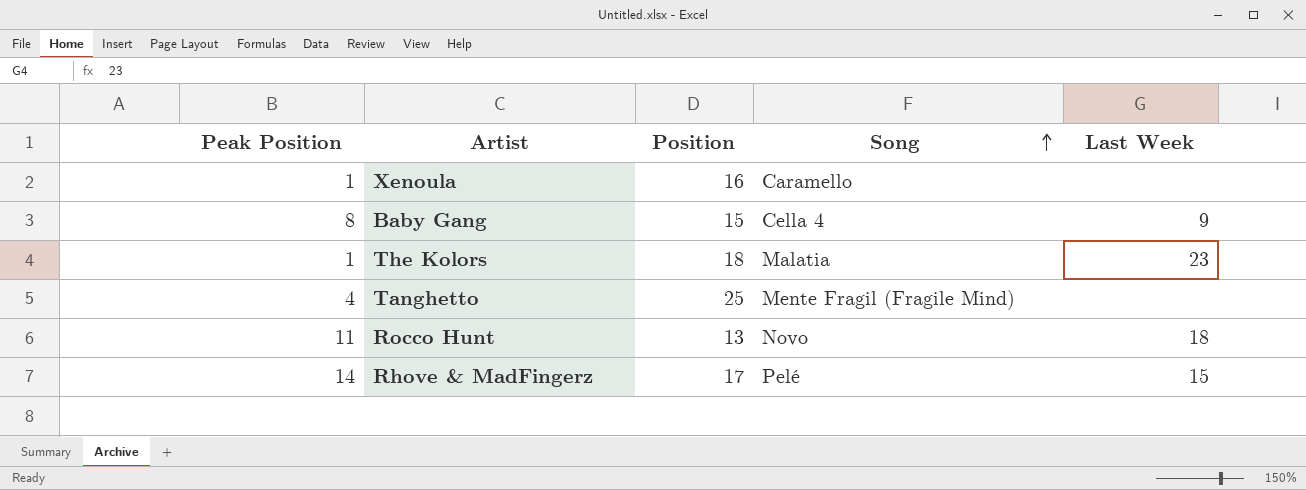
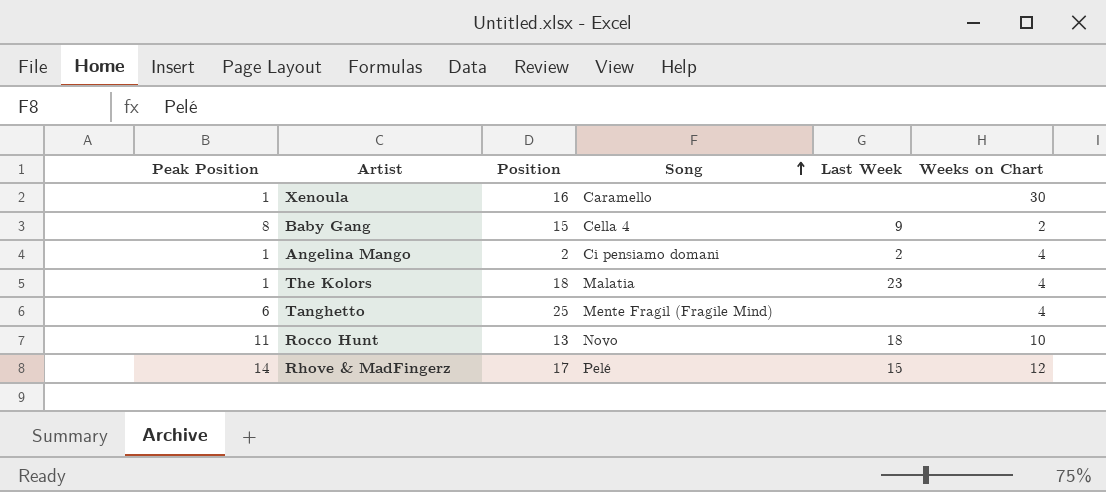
column Weeks on Chart | position: none -> 6
row Angelina Mango: none -> 1 | 2 | Ci pensiamo domani | 2 | 4
Tanghetto | Peak Position: 4 -> 6

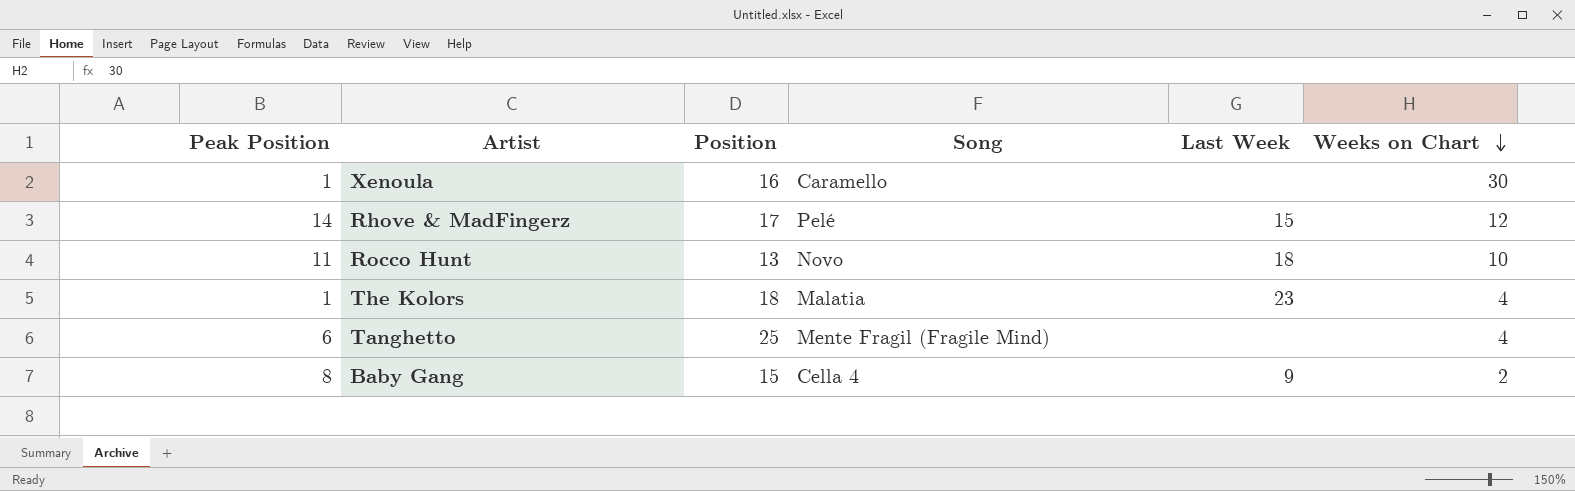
row order: Song ascending -> Weeks on Chart descending
row Angelina Mango: 1 | 2 | Ci pensiamo domani | 2 | 4 -> none

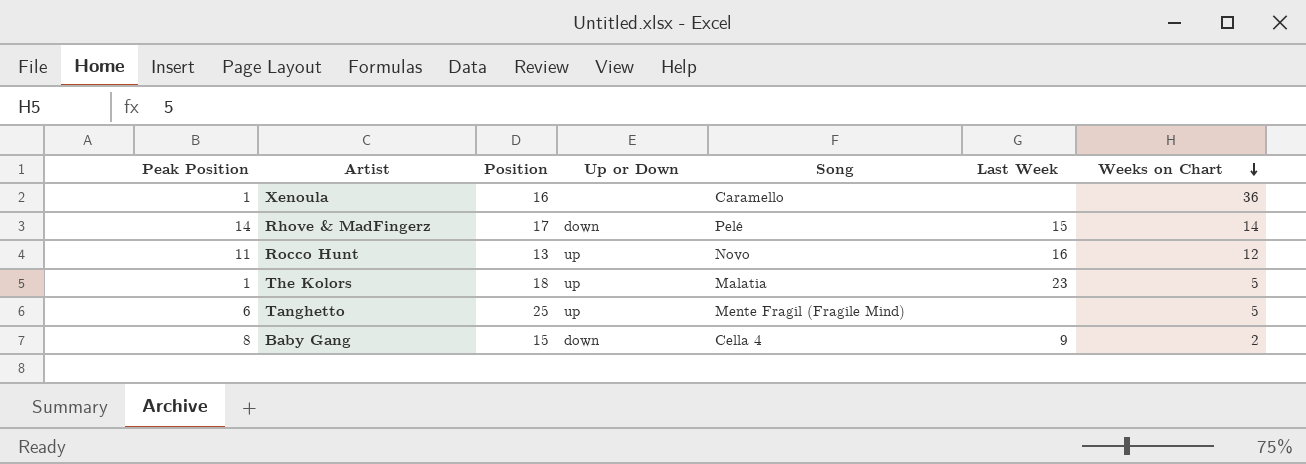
column Up or Down | position: none -> 4
Xenoula | Weeks on Chart: 30 -> 36
Rhove & MadFingerz | Weeks on Chart: 12 -> 14
Rocco Hunt | Last Week: 18 -> 16
Rocco Hunt | Weeks on Chart: 10 -> 12
The Kolors | Weeks on Chart: 4 -> 5
Tanghetto | Weeks on Chart: 4 -> 5

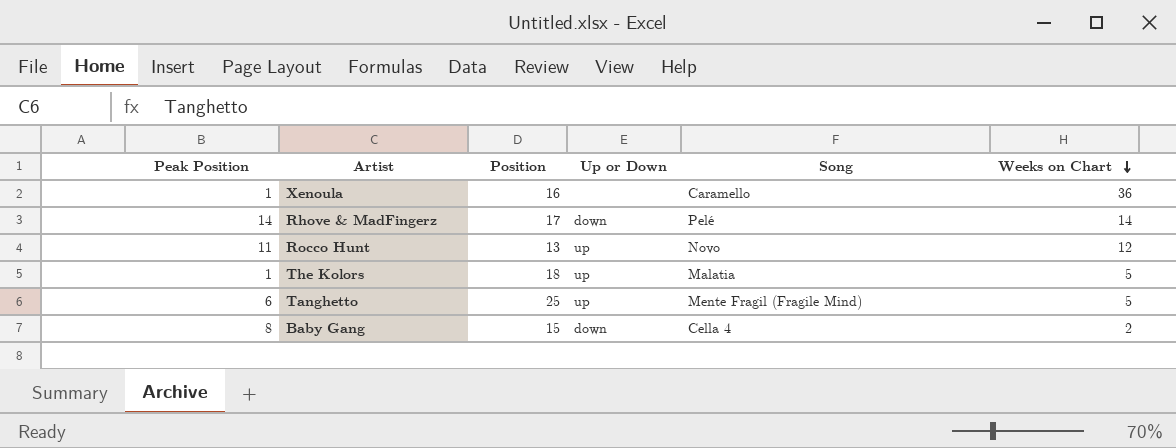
column Last Week | position: 6 -> none

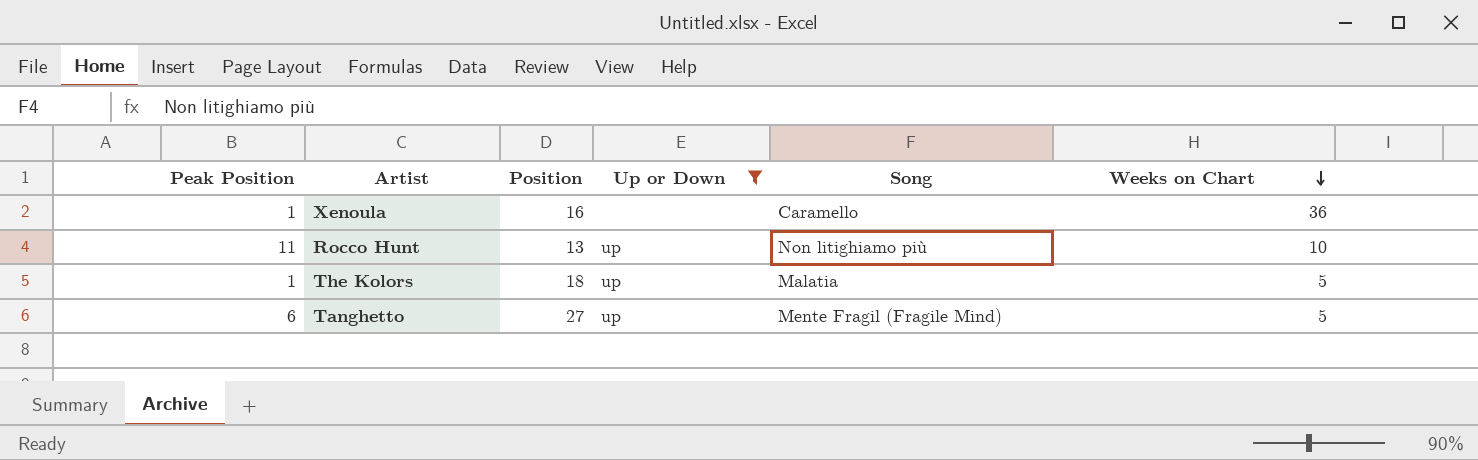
filter: none -> Up or Down != down
Rocco Hunt | Song: Novo -> Non litighiamo più
Rocco Hunt | Weeks on Chart: 12 -> 10
Tanghetto | Position: 25 -> 27

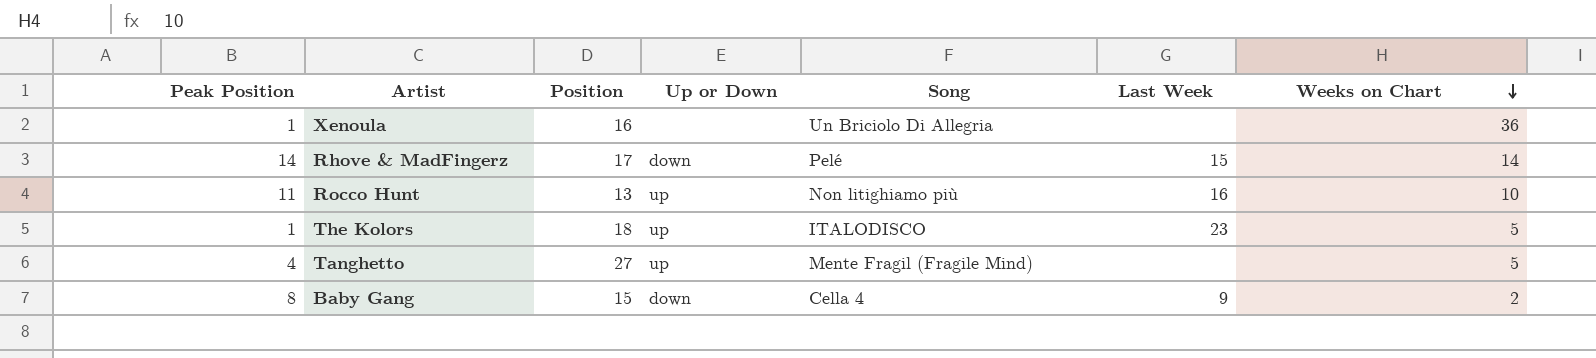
filter: Up or Down != down -> none
column Last Week | position: none -> 6
Xenoula | Song: Caramello -> Un Briciolo Di Allegria
The Kolors | Song: Malatia -> ITALODISCO
Tanghetto | Peak Position: 6 -> 4

